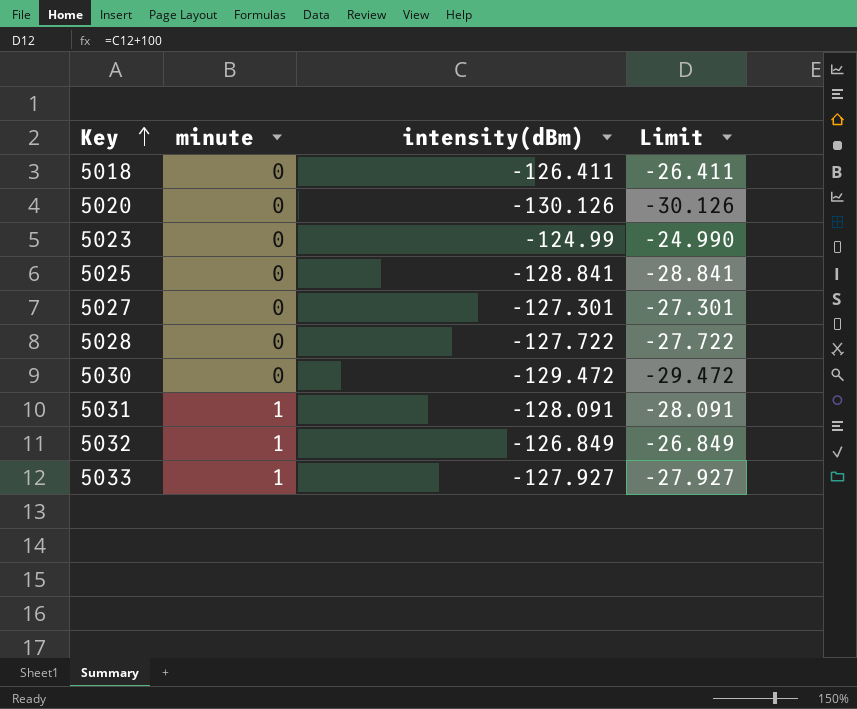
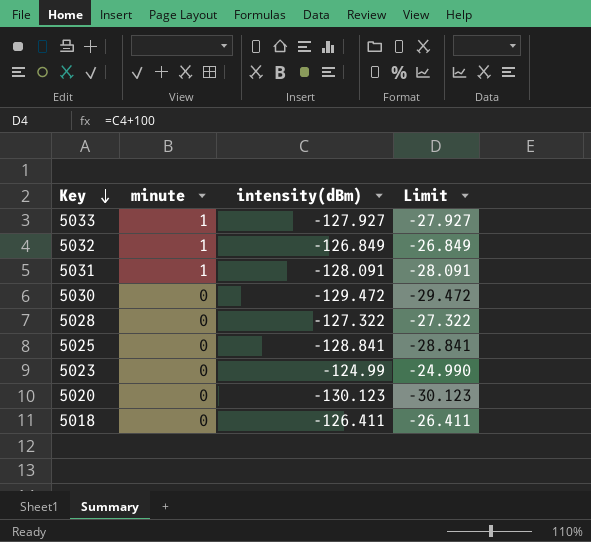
row order: Key ascending -> Key descending
row 5027: 0 | -127.301 | -27.301 -> none
5028 | intensity(dBm): -127.722 -> -127.322
5028 | Limit: -27.722 -> -27.322
5020 | intensity(dBm): -130.126 -> -130.123
5020 | Limit: -30.126 -> -30.123

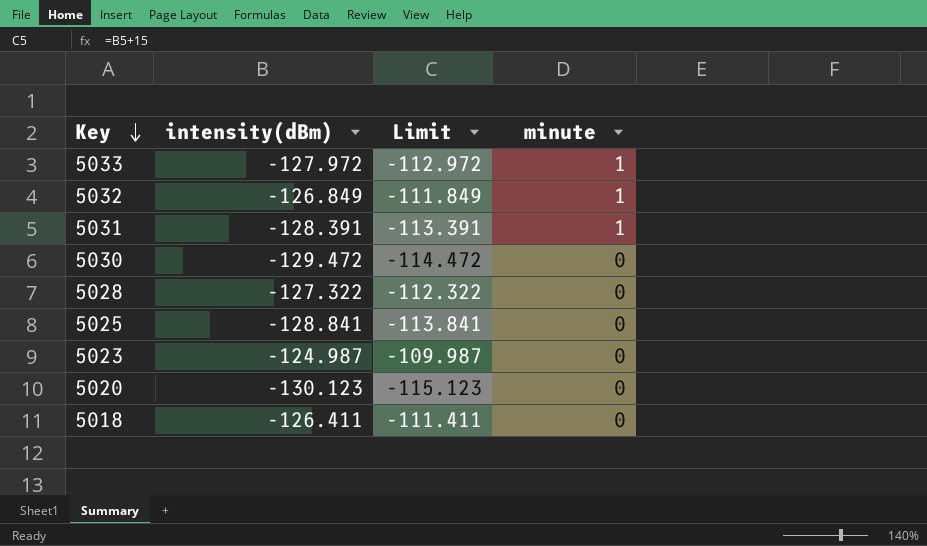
column Limit | formula: [intensity(dBm)] + 100 -> [intensity(dBm)] + 15
column minute | position: 2 -> 4
5033 | intensity(dBm): -127.927 -> -127.972
5031 | intensity(dBm): -128.091 -> -128.391
5023 | intensity(dBm): -124.99 -> -124.987

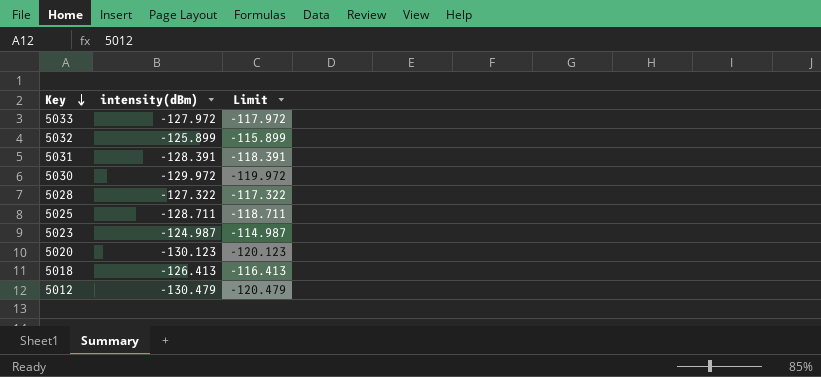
column minute | position: 4 -> none
column Limit | formula: [intensity(dBm)] + 15 -> [intensity(dBm)] + 10
5032 | intensity(dBm): -126.849 -> -125.899
5030 | intensity(dBm): -129.472 -> -129.972
5025 | intensity(dBm): -128.841 -> -128.711
5018 | intensity(dBm): -126.411 -> -126.413
row 5012: none -> -130.479 | -120.479

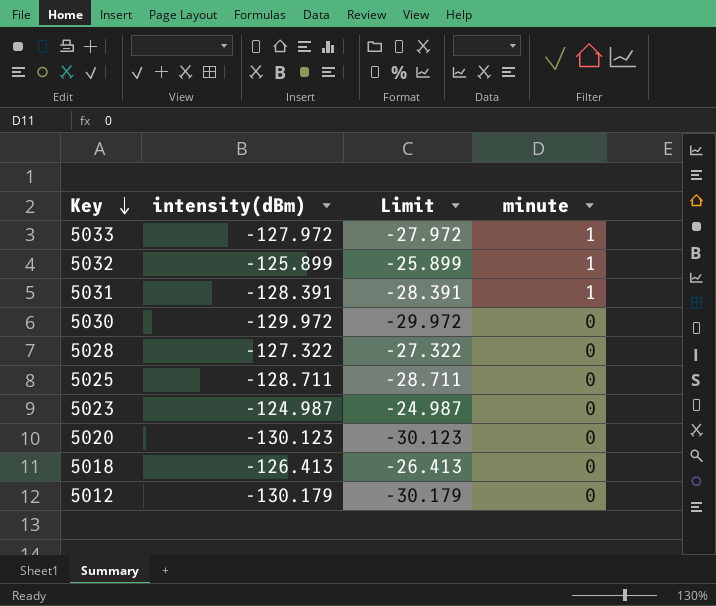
column Limit | formula: [intensity(dBm)] + 10 -> [intensity(dBm)] + 100
column minute | position: none -> 4
5012 | intensity(dBm): -130.479 -> -130.179

